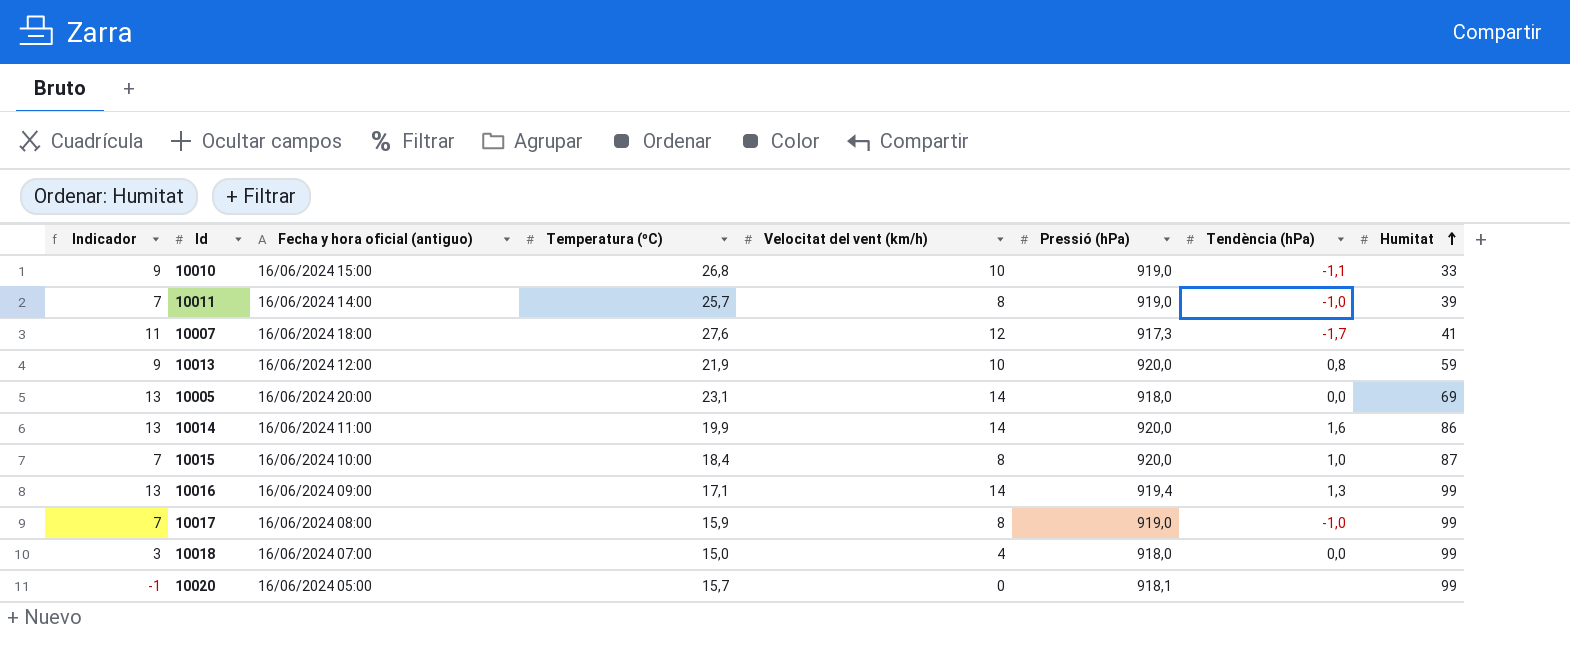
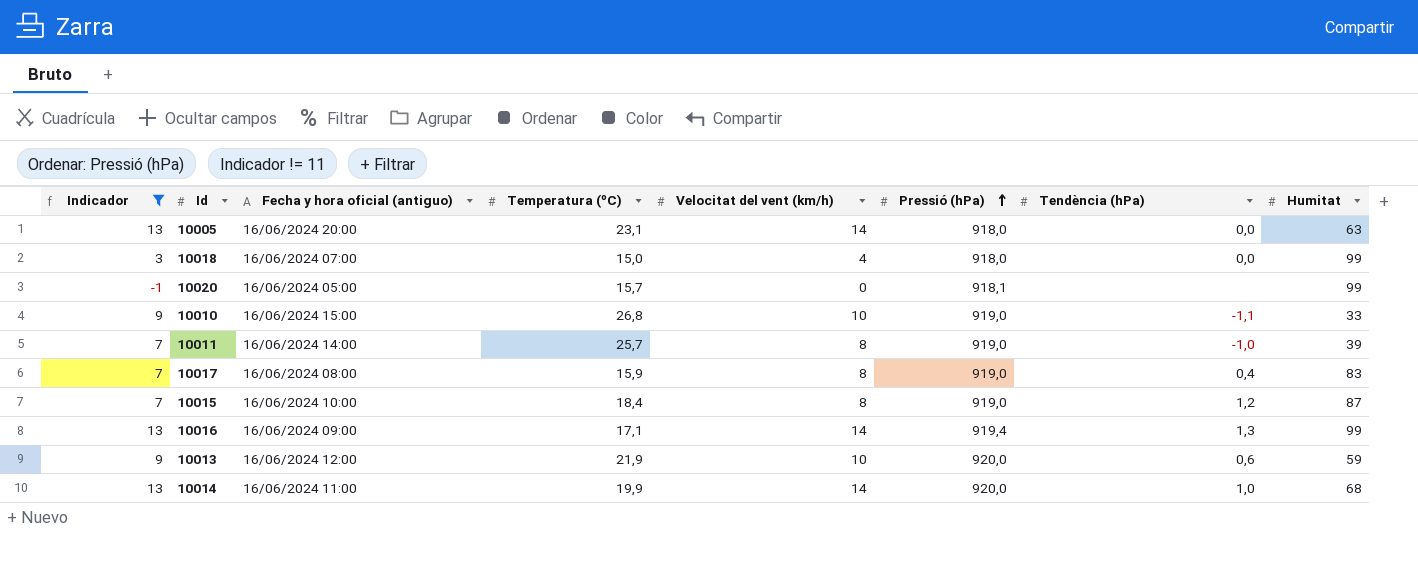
filter: none -> Indicador != 11
row order: Humitat ascending -> Pressió (hPa) ascending
10005 | Humitat: 69 -> 63
10017 | Tendència (hPa): -1,0 -> 0,4
10017 | Humitat: 99 -> 83
10015 | Pressió (hPa): 920,0 -> 919,0
10015 | Tendència (hPa): 1,0 -> 1,2
10013 | Tendència (hPa): 0,8 -> 0,6
10014 | Tendència (hPa): 1,6 -> 1,0
10014 | Humitat: 86 -> 68

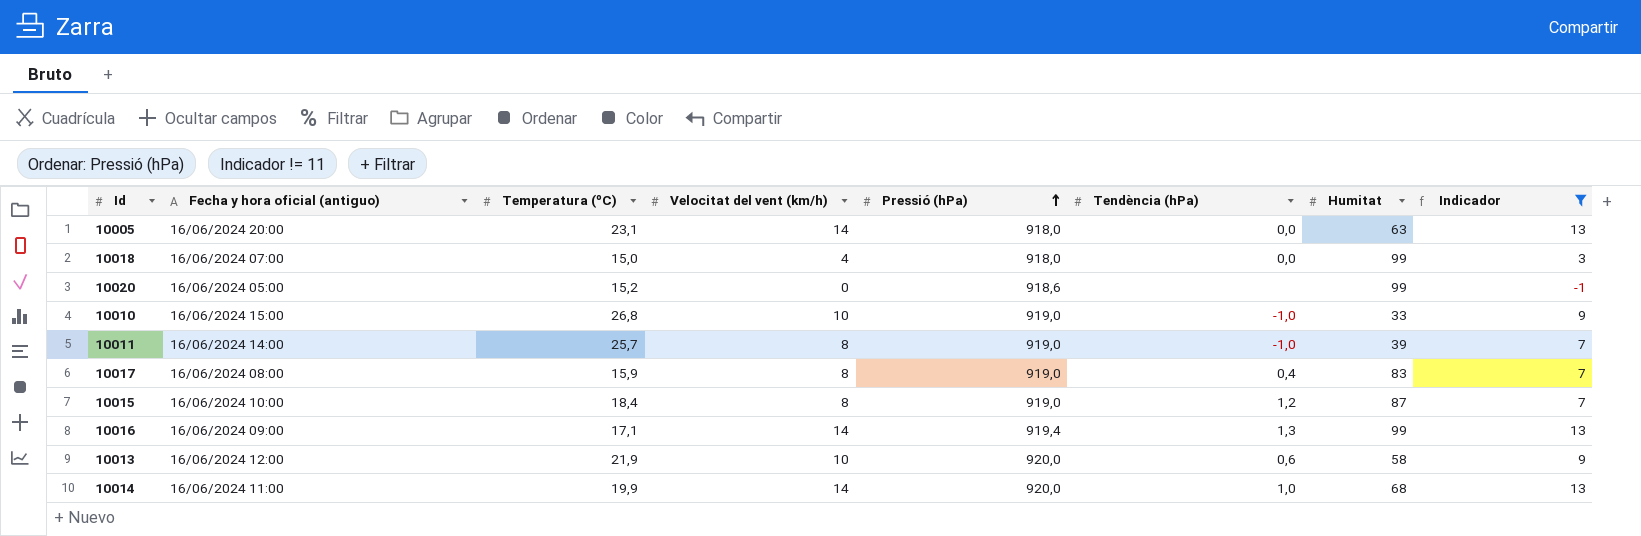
column Indicador | position: 1 -> 8
10020 | Temperatura (ºC): 15,7 -> 15,2
10020 | Pressió (hPa): 918,1 -> 918,6
10010 | Tendència (hPa): -1,1 -> -1,0
10013 | Humitat: 59 -> 58

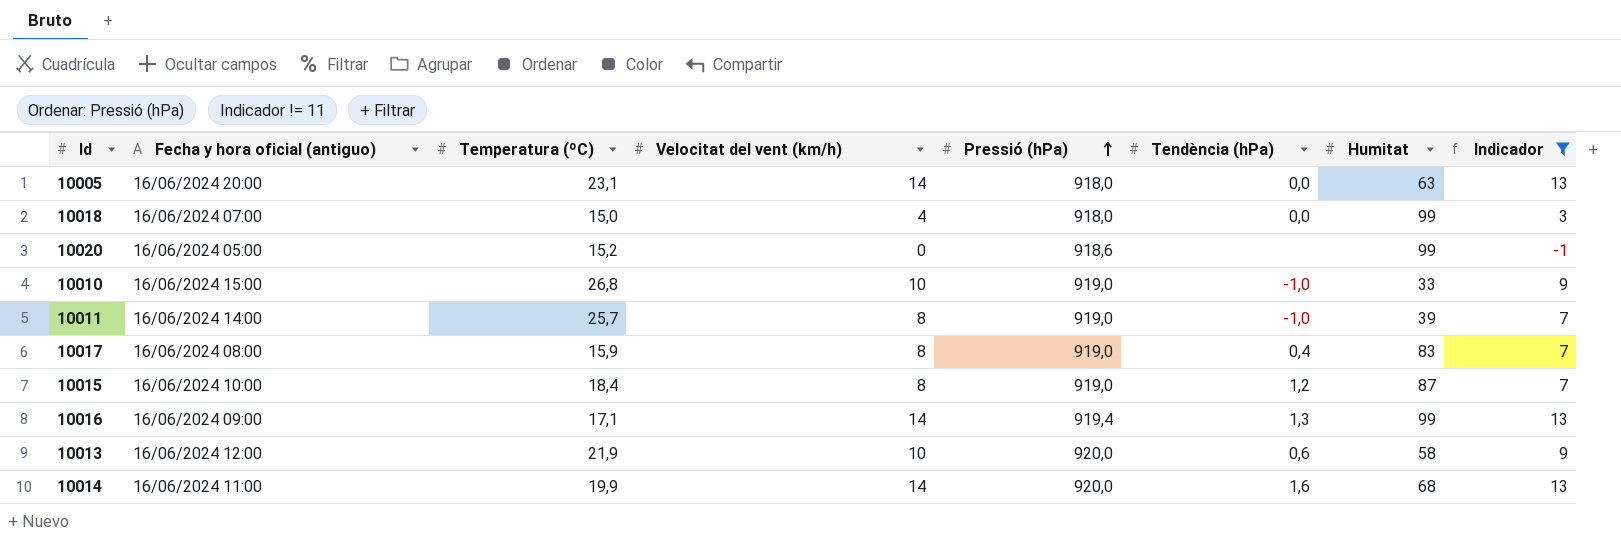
10014 | Tendència (hPa): 1,0 -> 1,6

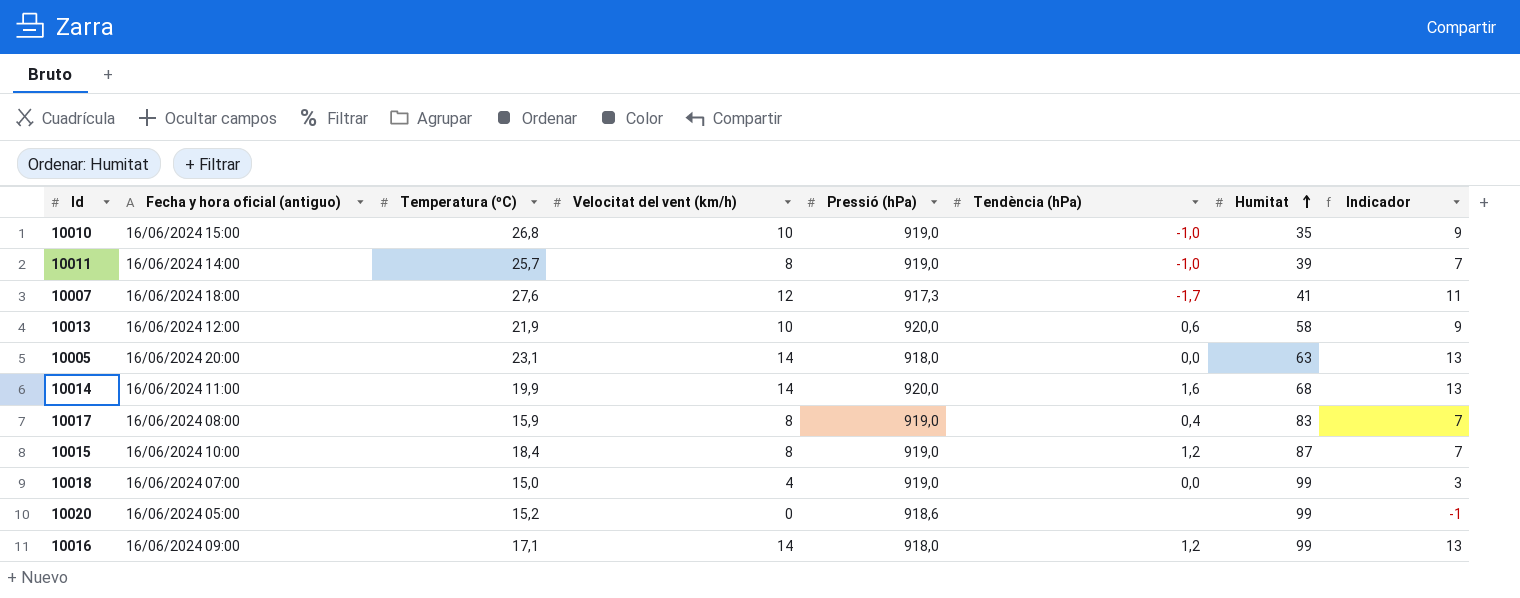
filter: Indicador != 11 -> none
row order: Pressió (hPa) ascending -> Humitat ascending
10010 | Humitat: 33 -> 35
10018 | Pressió (hPa): 918,0 -> 919,0
10016 | Pressió (hPa): 919,4 -> 918,0
10016 | Tendència (hPa): 1,3 -> 1,2

